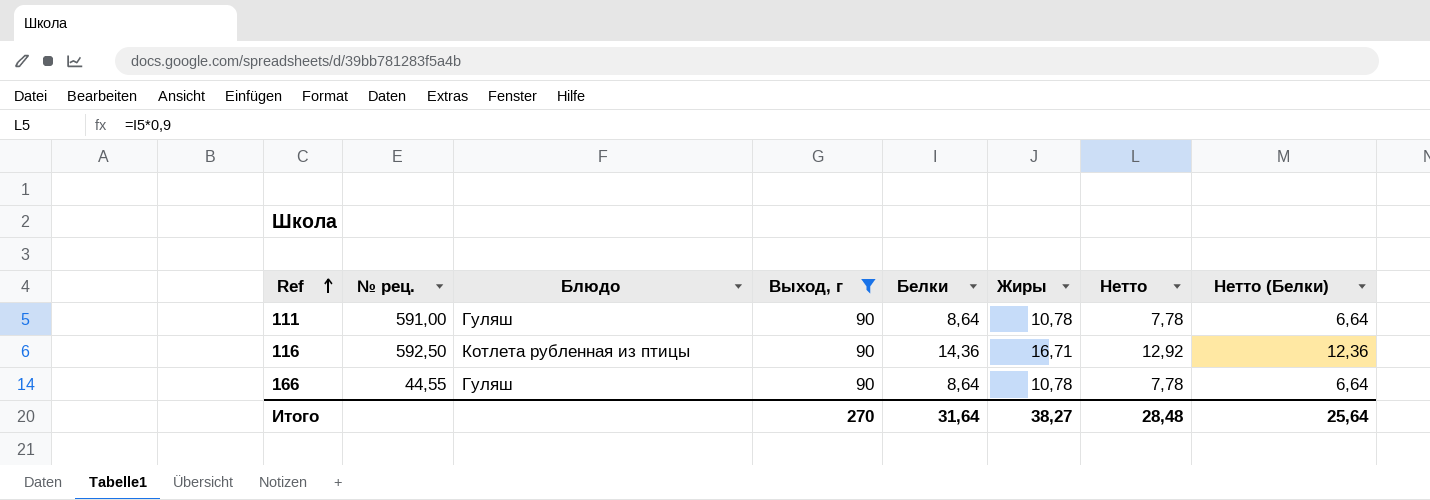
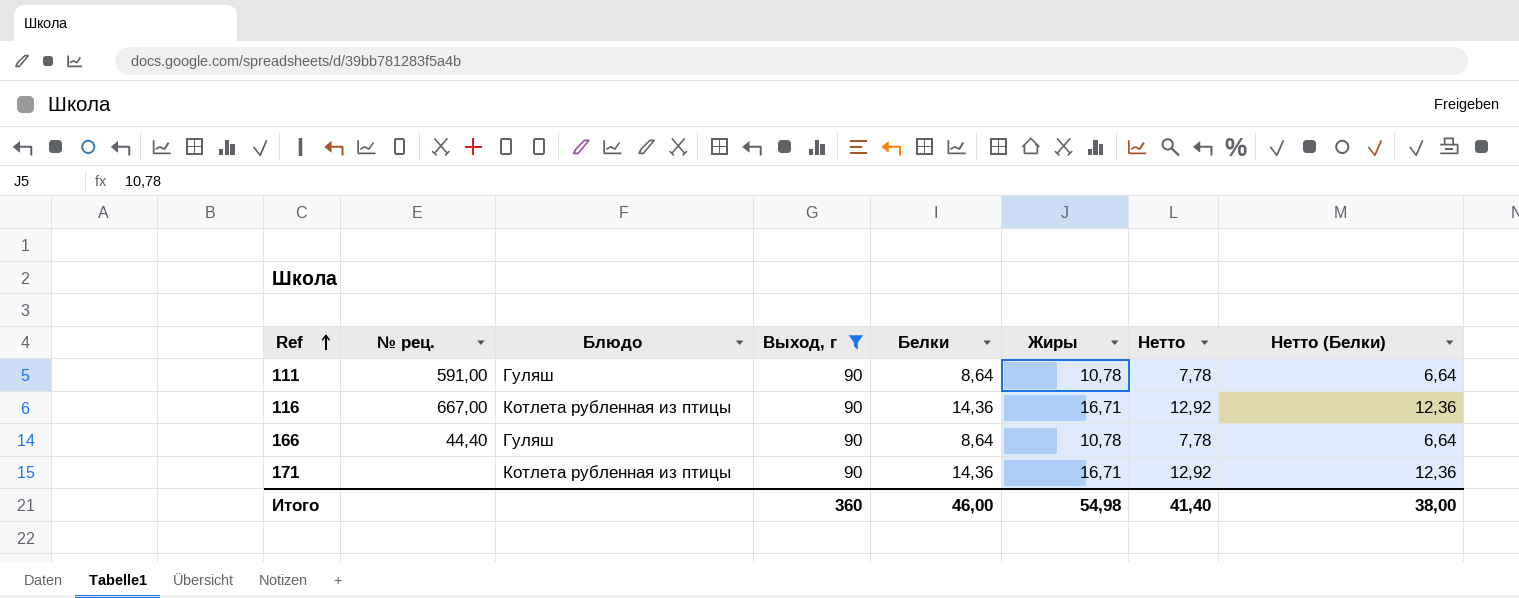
116 | № рец.: 592,50 -> 667,00
166 | № рец.: 44,55 -> 44,40
row 171: none -> none | Котлета рубленная из птицы | 90 | 14,36 | 16,71 | 12,92 | 12,36
Итого | Выход, г: 270 -> 360
Итого | Белки: 31,64 -> 46,00
Итого | Жиры: 38,27 -> 54,98
Итого | Нетто: 28,48 -> 41,40
Итого | Нетто (Белки): 25,64 -> 38,00

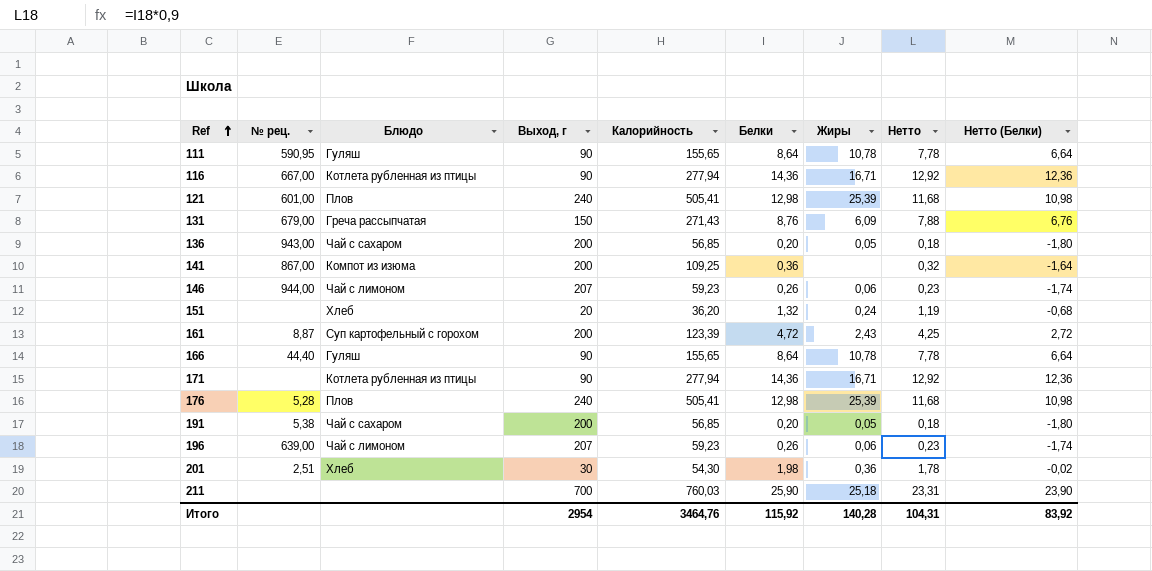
filter: Выход, г = 90 -> none
column Калорийность | position: none -> 5
111 | № рец.: 591,00 -> 590,95
Итого | Выход, г: 360 -> 2954
Итого | Белки: 46,00 -> 115,92
Итого | Жиры: 54,98 -> 140,28
Итого | Нетто: 41,40 -> 104,31
Итого | Нетто (Белки): 38,00 -> 83,92

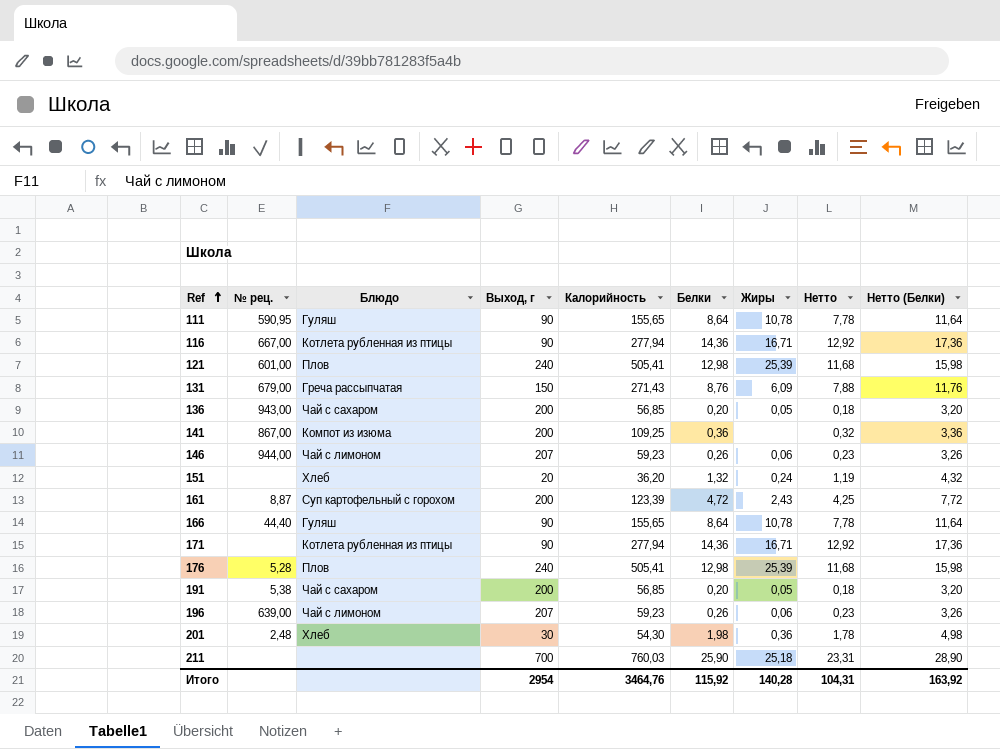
column Нетто (Белки) | formula: [Белки] - 2 -> [Белки] + 3
201 | № рец.: 2,51 -> 2,48
Итого | Нетто (Белки): 83,92 -> 163,92

